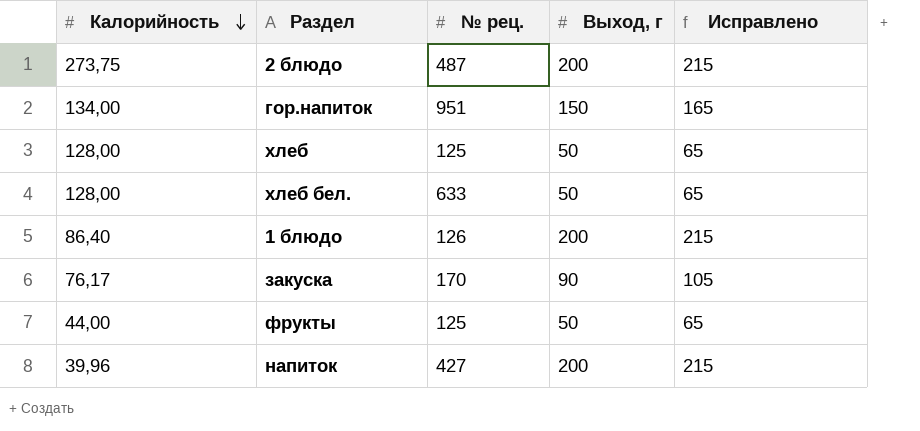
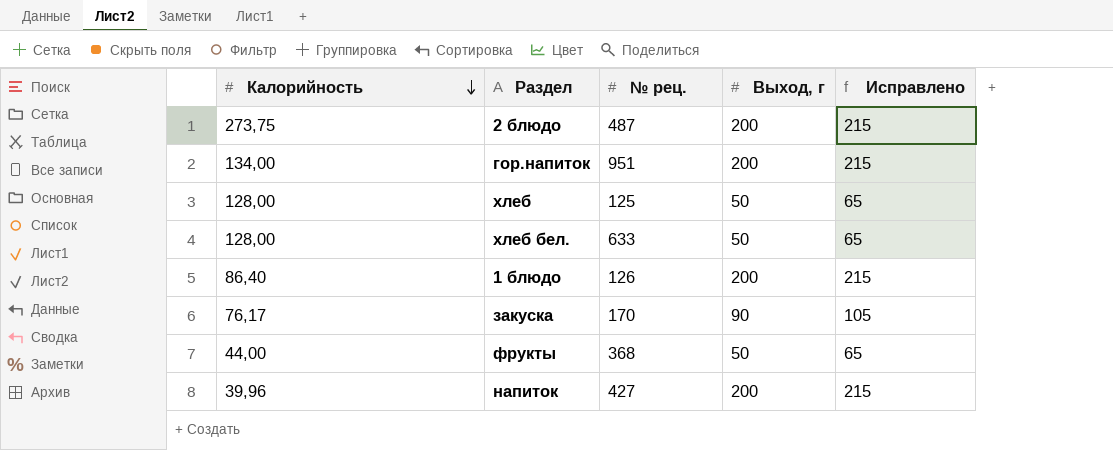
гор.напиток | Выход, г: 150 -> 200
гор.напиток | Исправлено: 165 -> 215
фрукты | № рец.: 125 -> 368

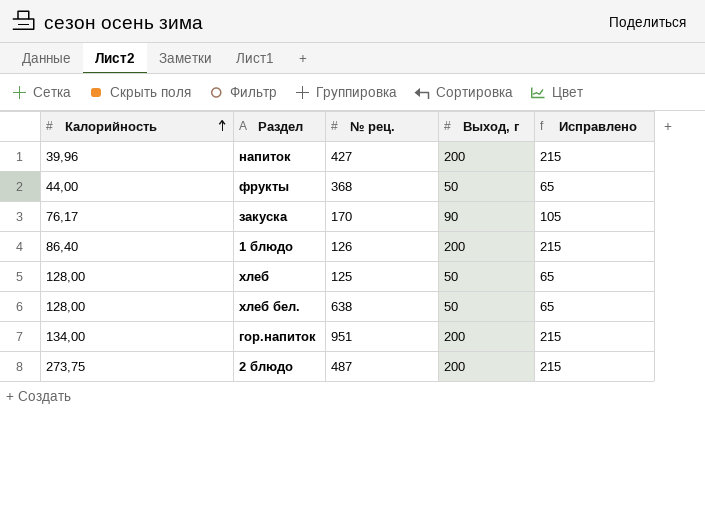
row order: Калорийность descending -> Калорийность ascending
хлеб бел. | № рец.: 633 -> 638

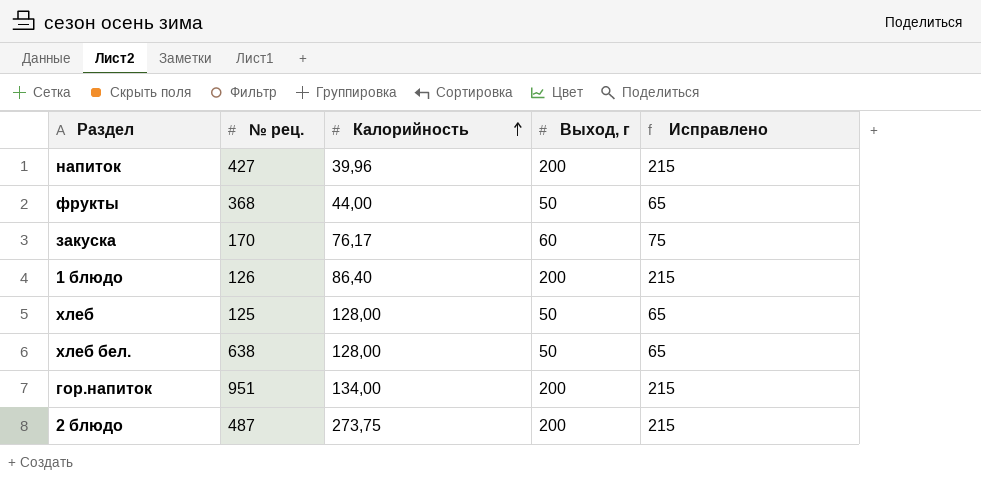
column Калорийность | position: 1 -> 3
закуска | Выход, г: 90 -> 60
закуска | Исправлено: 105 -> 75

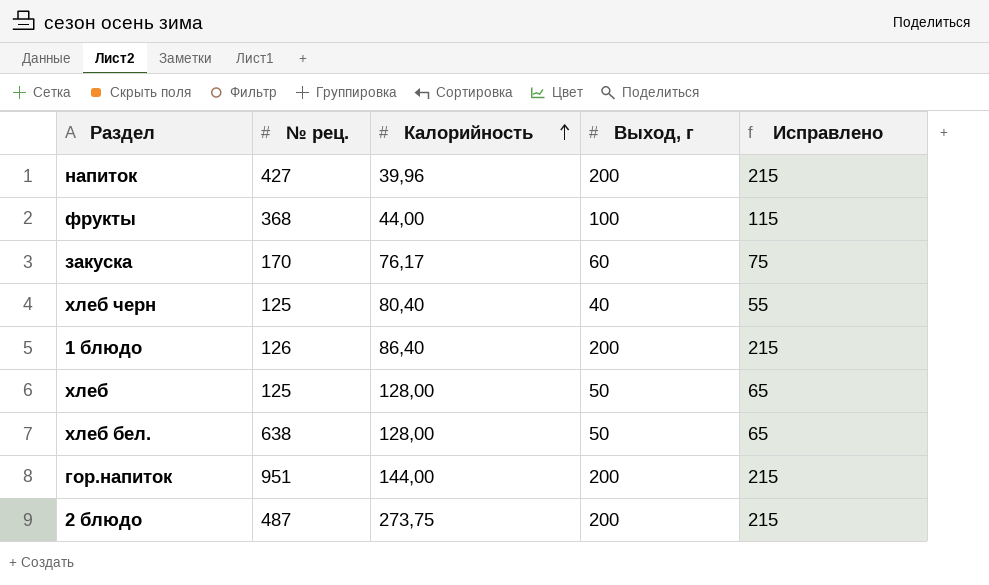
фрукты | Выход, г: 50 -> 100
фрукты | Исправлено: 65 -> 115
row хлеб черн: none -> 125 | 80,40 | 40 | 55
гор.напиток | Калорийность: 134,00 -> 144,00

